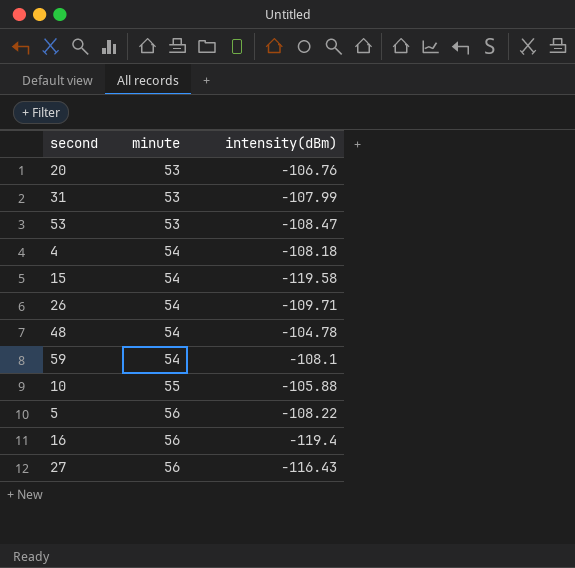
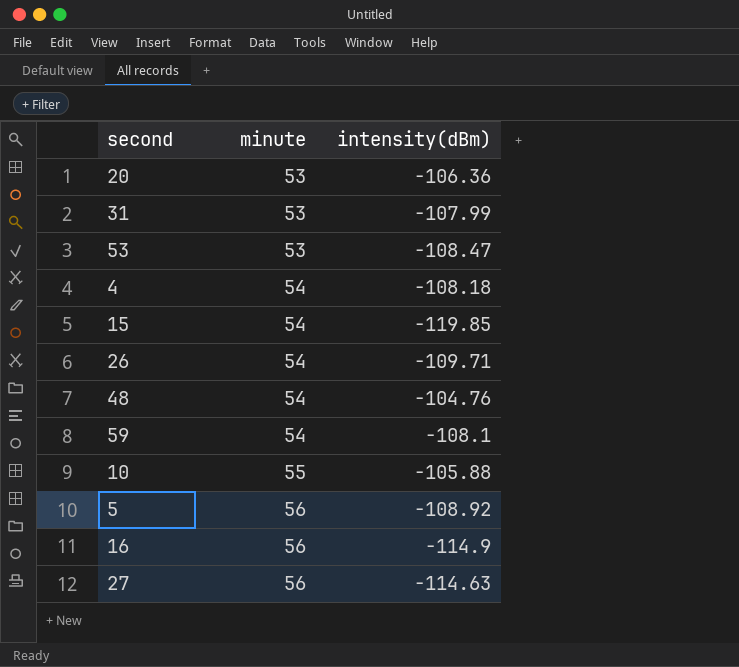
20 | intensity(dBm): -106.76 -> -106.36
15 | intensity(dBm): -119.58 -> -119.85
48 | intensity(dBm): -104.78 -> -104.76
5 | intensity(dBm): -108.22 -> -108.92
16 | intensity(dBm): -119.4 -> -114.9
27 | intensity(dBm): -116.43 -> -114.63

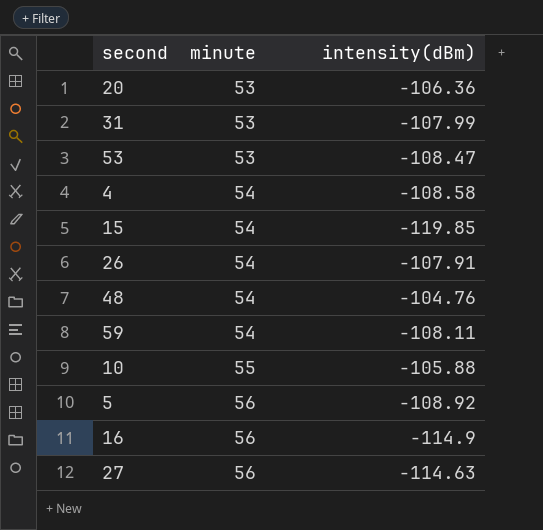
4 | intensity(dBm): -108.18 -> -108.58
26 | intensity(dBm): -109.71 -> -107.91
59 | intensity(dBm): -108.1 -> -108.11

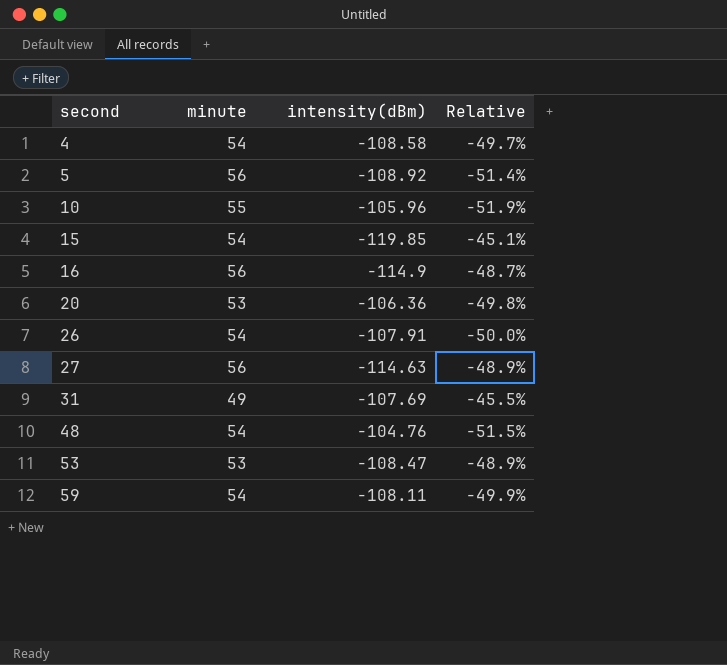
row order: minute ascending -> second ascending
column Relative | formula: none -> [minute] / [intensity(dBm)]
10 | intensity(dBm): -105.88 -> -105.96
31 | minute: 53 -> 49
31 | intensity(dBm): -107.99 -> -107.69

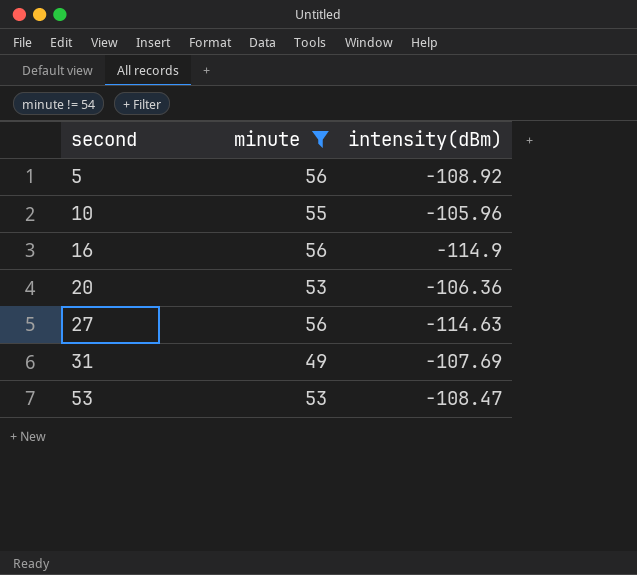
filter: none -> minute != 54
column Relative | formula: [minute] / [intensity(dBm)] -> none

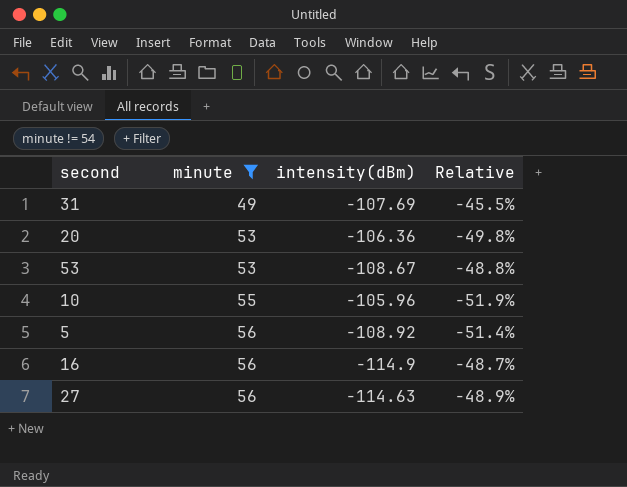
row order: second ascending -> minute ascending
column Relative | formula: none -> [minute] / [intensity(dBm)]
53 | intensity(dBm): -108.47 -> -108.67

